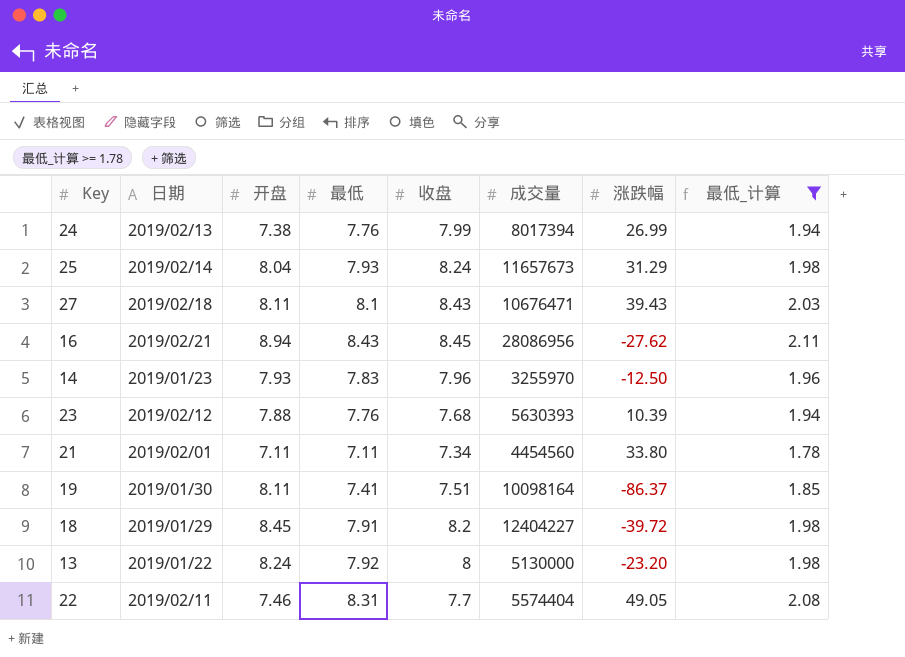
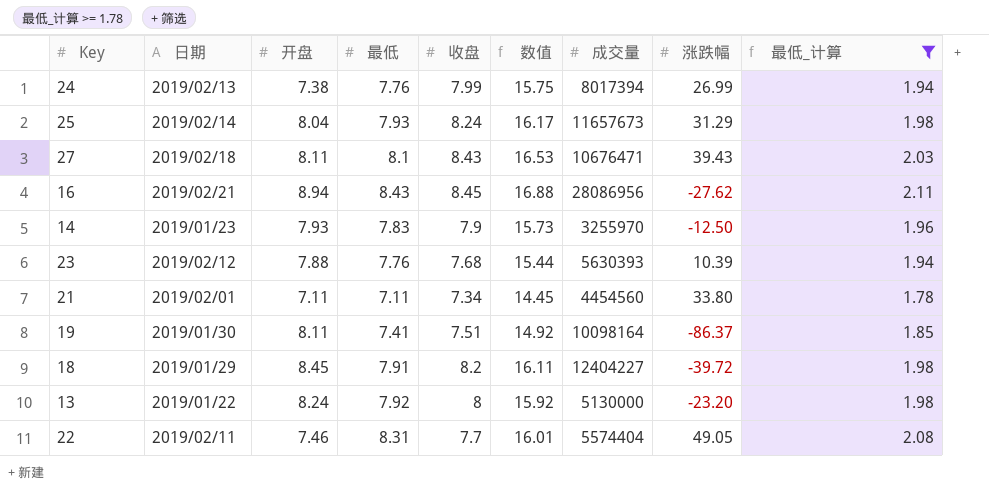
column 数值 | formula: none -> [最低] + [收盘]
14 | 收盘: 7.96 -> 7.9

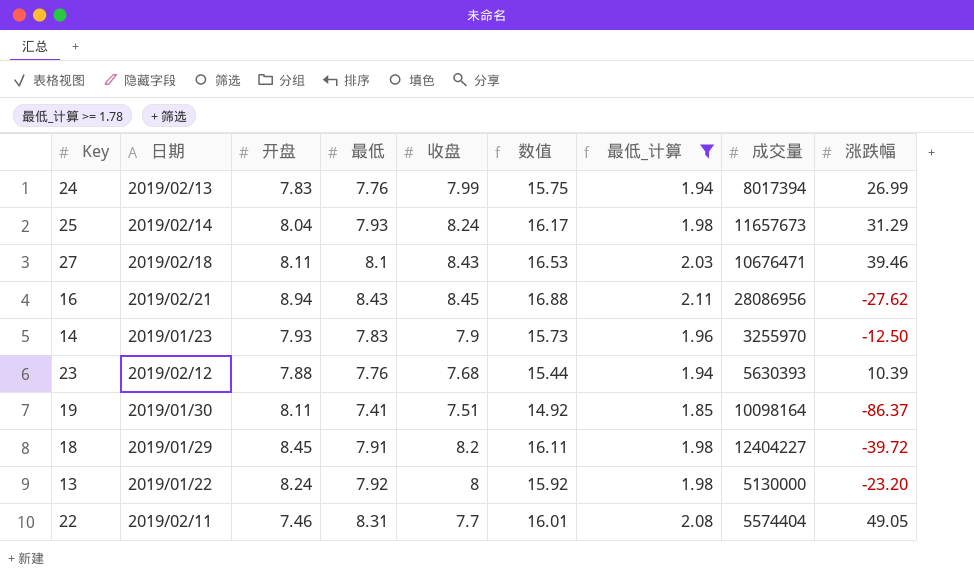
column 最低_计算 | position: 9 -> 7
row 21: 2019/02/01 | 7.11 | 7.11 | 7.34 | 14.45 | 4454560 | 33.80 | 1.78 -> none
24 | 开盘: 7.38 -> 7.83
27 | 涨跌幅: 39.43 -> 39.46

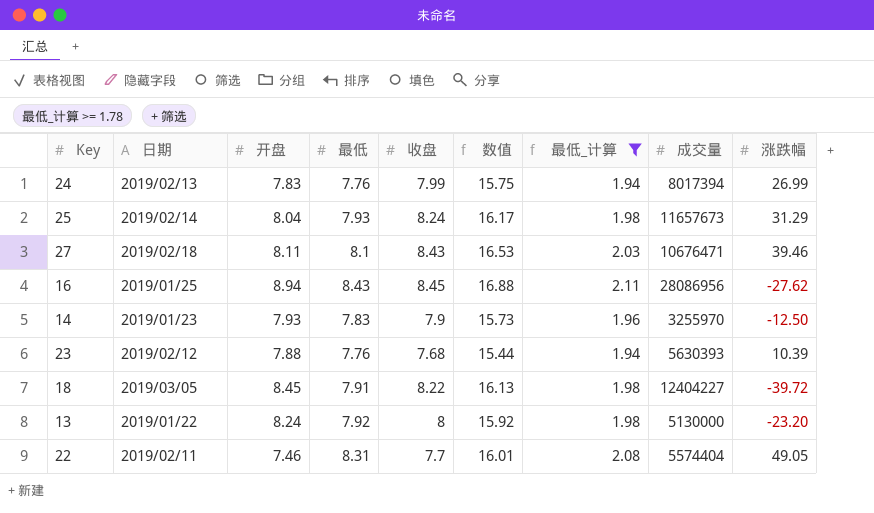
row 19: 2019/01/30 | 8.11 | 7.41 | 7.51 | 14.92 | 1.85 | 10098164 | -86.37 -> none
16 | 日期: 2019/02/21 -> 2019/01/25
18 | 日期: 2019/01/29 -> 2019/03/05
18 | 收盘: 8.2 -> 8.22
18 | 数值: 16.11 -> 16.13

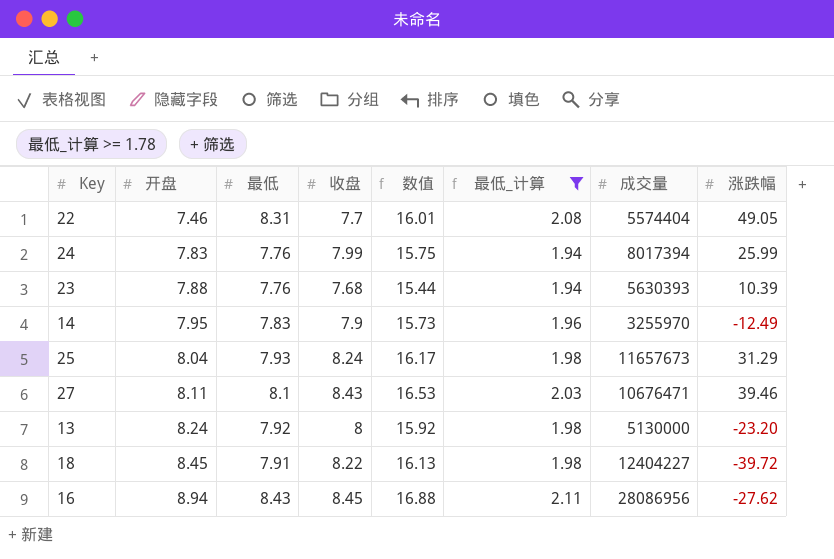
row order: none -> 开盘 ascending
column 日期 | position: 2 -> none
24 | 涨跌幅: 26.99 -> 25.99
14 | 开盘: 7.93 -> 7.95
14 | 涨跌幅: -12.50 -> -12.49

